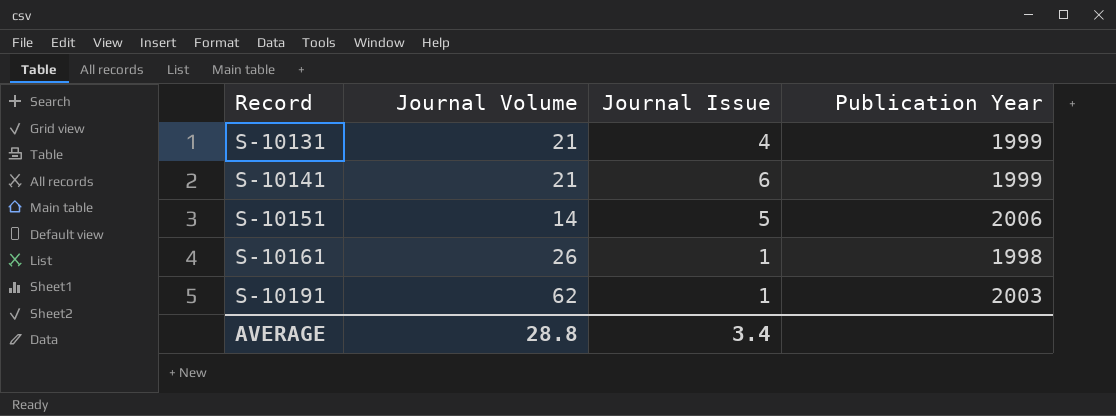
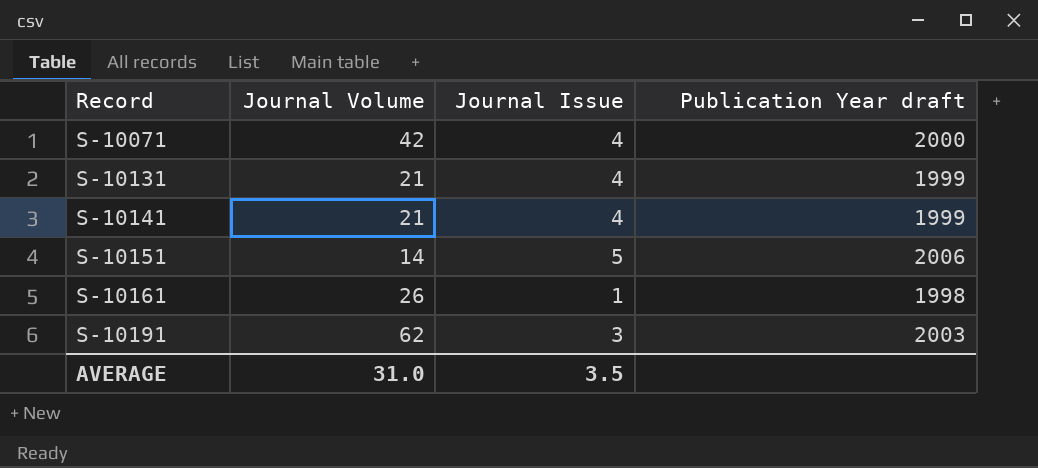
column name: Publication Year -> Publication Year draft
row S-10071: none -> 42 | 4 | 2000
S-10141 | Journal Issue: 6 -> 4
S-10191 | Journal Issue: 1 -> 3
AVERAGE | Journal Volume: 28.8 -> 31.0
AVERAGE | Journal Issue: 3.4 -> 3.5

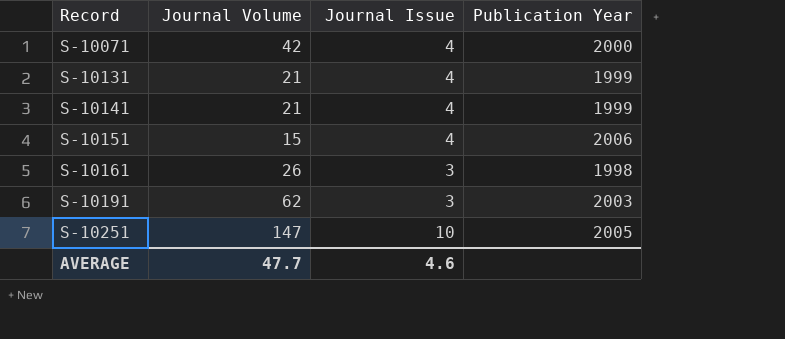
column name: Publication Year draft -> Publication Year
S-10151 | Journal Volume: 14 -> 15
S-10151 | Journal Issue: 5 -> 4
S-10161 | Journal Issue: 1 -> 3
row S-10251: none -> 147 | 10 | 2005
AVERAGE | Journal Volume: 31.0 -> 47.7
AVERAGE | Journal Issue: 3.5 -> 4.6

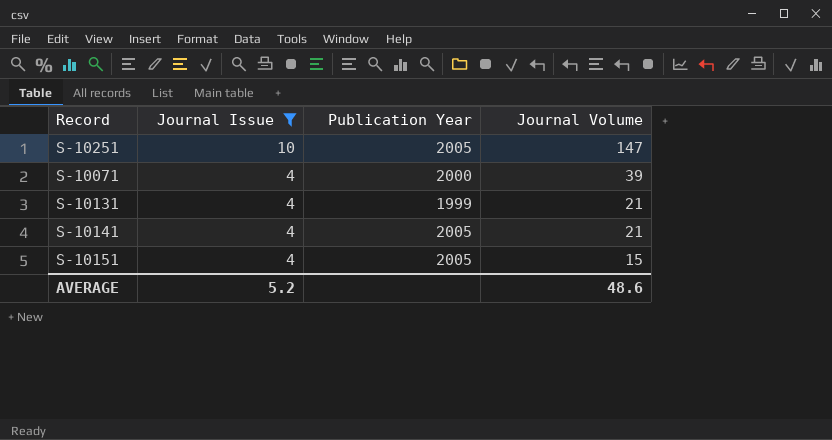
filter: none -> Journal Issue != 3
row order: Record ascending -> Journal Issue descending
column Journal Volume | position: 2 -> 4
S-10071 | Journal Volume: 42 -> 39
S-10141 | Publication Year: 1999 -> 2005
S-10151 | Publication Year: 2006 -> 2005
AVERAGE | Journal Issue: 4.6 -> 5.2
AVERAGE | Journal Volume: 47.7 -> 48.6

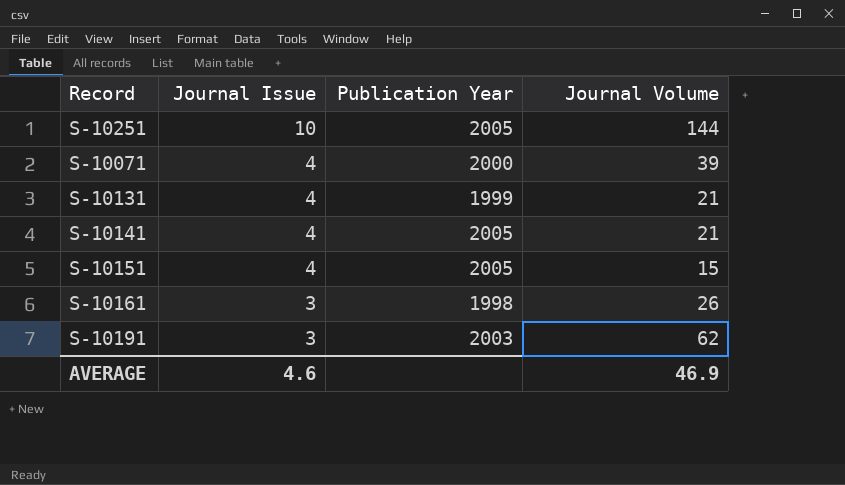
filter: Journal Issue != 3 -> none
S-10251 | Journal Volume: 147 -> 144
AVERAGE | Journal Issue: 5.2 -> 4.6
AVERAGE | Journal Volume: 48.6 -> 46.9

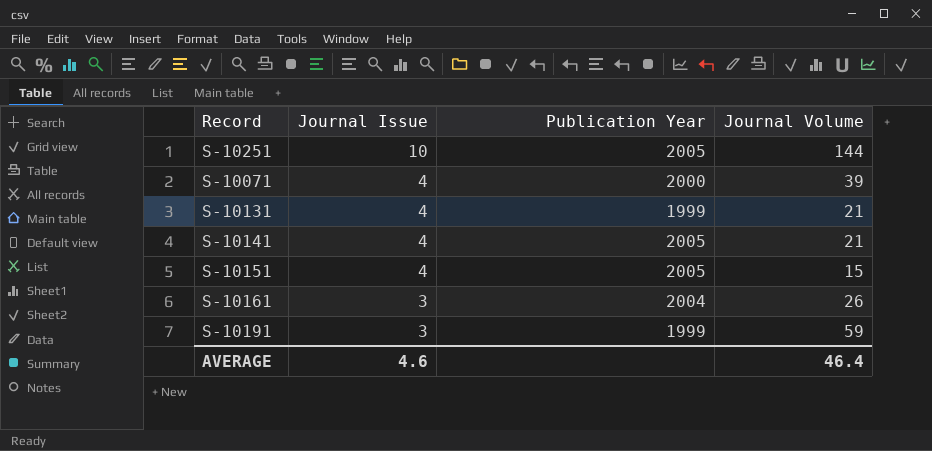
S-10161 | Publication Year: 1998 -> 2004
S-10191 | Publication Year: 2003 -> 1999
S-10191 | Journal Volume: 62 -> 59
AVERAGE | Journal Volume: 46.9 -> 46.4

